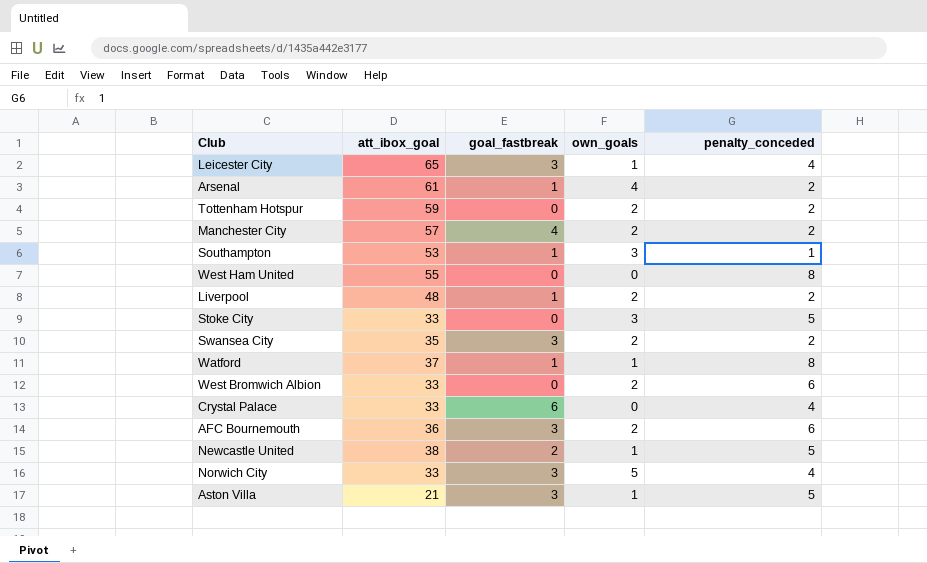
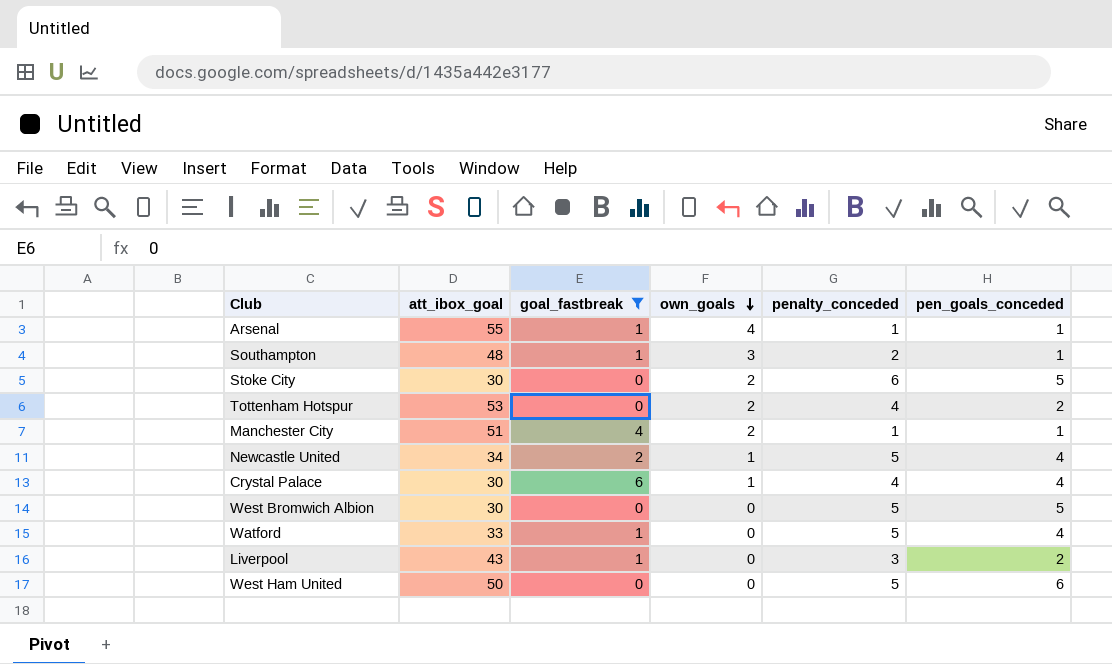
filter: none -> goal_fastbreak != 3
row order: none -> own_goals descending
column pen_goals_conceded | position: none -> 6
Arsenal | att_ibox_goal: 61 -> 55
Arsenal | penalty_conceded: 2 -> 1
Southampton | att_ibox_goal: 53 -> 48
Southampton | penalty_conceded: 1 -> 2
Stoke City | att_ibox_goal: 33 -> 30
Stoke City | own_goals: 3 -> 2
Stoke City | penalty_conceded: 5 -> 6
Tottenham Hotspur | att_ibox_goal: 59 -> 53
Tottenham Hotspur | penalty_conceded: 2 -> 4
Manchester City | att_ibox_goal: 57 -> 51
Manchester City | penalty_conceded: 2 -> 1
Newcastle United | att_ibox_goal: 38 -> 34
Crystal Palace | att_ibox_goal: 33 -> 30
Crystal Palace | own_goals: 0 -> 1
West Bromwich Albion | att_ibox_goal: 33 -> 30
West Bromwich Albion | own_goals: 2 -> 0
West Bromwich Albion | penalty_conceded: 6 -> 5
Watford | att_ibox_goal: 37 -> 33
Watford | own_goals: 1 -> 0
Watford | penalty_conceded: 8 -> 5
Liverpool | att_ibox_goal: 48 -> 43
Liverpool | own_goals: 2 -> 0
Liverpool | penalty_conceded: 2 -> 3
West Ham United | att_ibox_goal: 55 -> 50
West Ham United | penalty_conceded: 8 -> 5

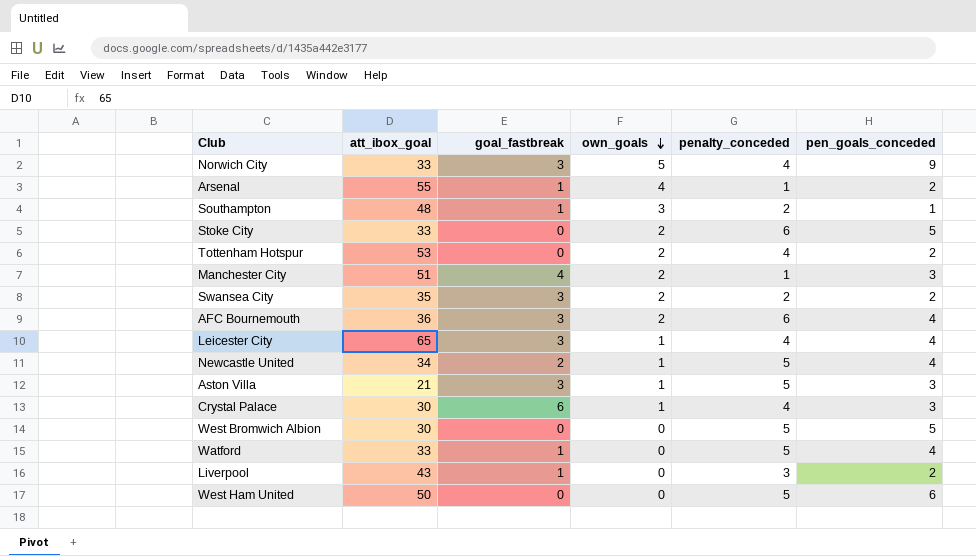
filter: goal_fastbreak != 3 -> none
Arsenal | pen_goals_conceded: 1 -> 2
Stoke City | att_ibox_goal: 30 -> 33
Manchester City | pen_goals_conceded: 1 -> 3
Crystal Palace | pen_goals_conceded: 4 -> 3

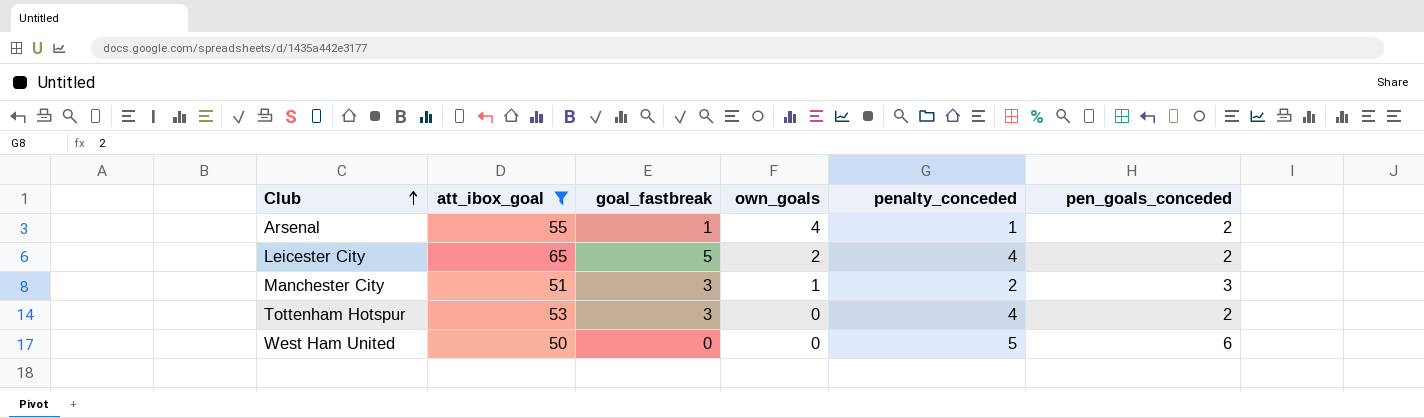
filter: none -> att_ibox_goal >= 50
row order: own_goals descending -> Club ascending
Leicester City | goal_fastbreak: 3 -> 5
Leicester City | own_goals: 1 -> 2
Leicester City | pen_goals_conceded: 4 -> 2
Manchester City | goal_fastbreak: 4 -> 3
Manchester City | own_goals: 2 -> 1
Manchester City | penalty_conceded: 1 -> 2
Tottenham Hotspur | goal_fastbreak: 0 -> 3
Tottenham Hotspur | own_goals: 2 -> 0

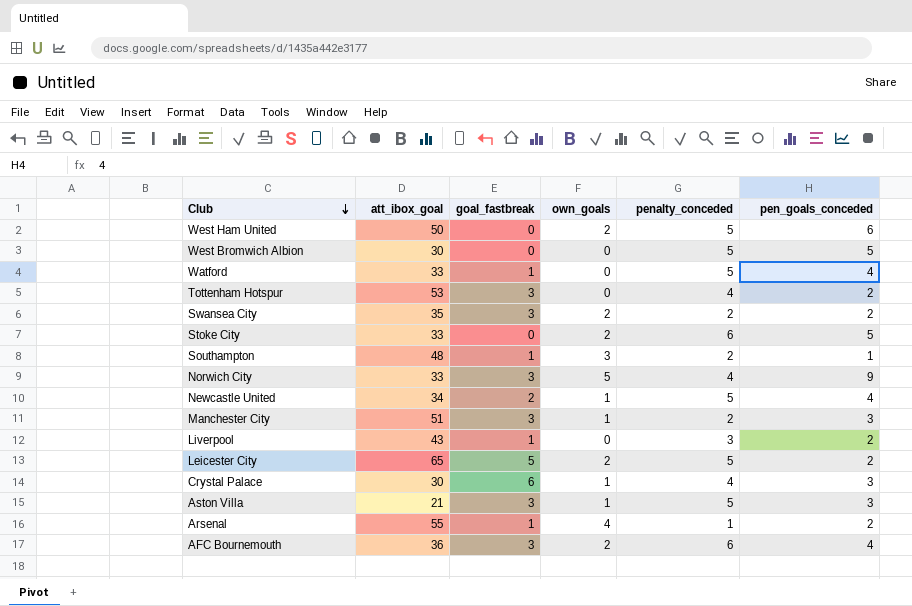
filter: att_ibox_goal >= 50 -> none
row order: Club ascending -> Club descending
West Ham United | own_goals: 0 -> 2
Leicester City | penalty_conceded: 4 -> 5

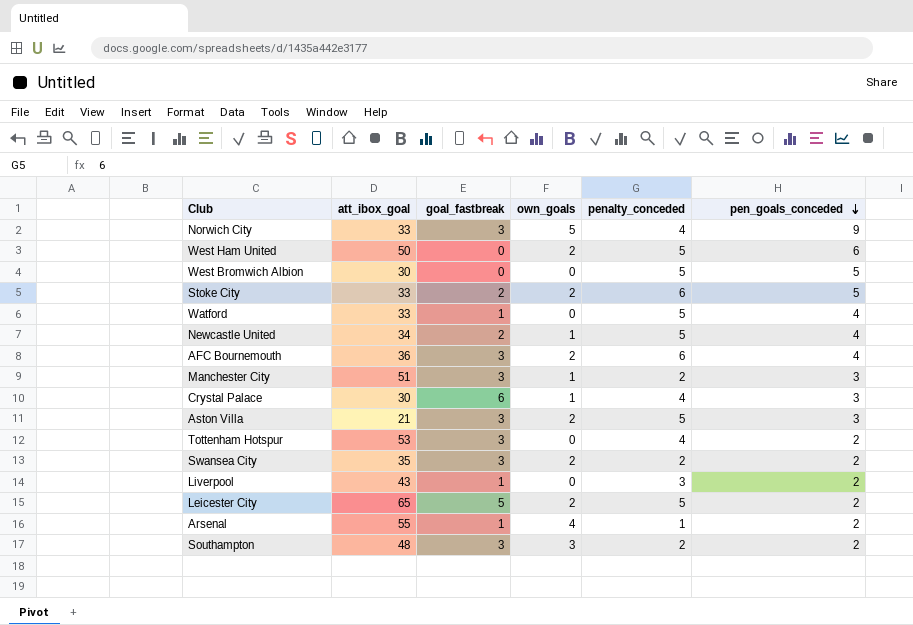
row order: Club descending -> pen_goals_conceded descending
Stoke City | goal_fastbreak: 0 -> 2
Aston Villa | own_goals: 1 -> 2
Southampton | goal_fastbreak: 1 -> 3
Southampton | pen_goals_conceded: 1 -> 2

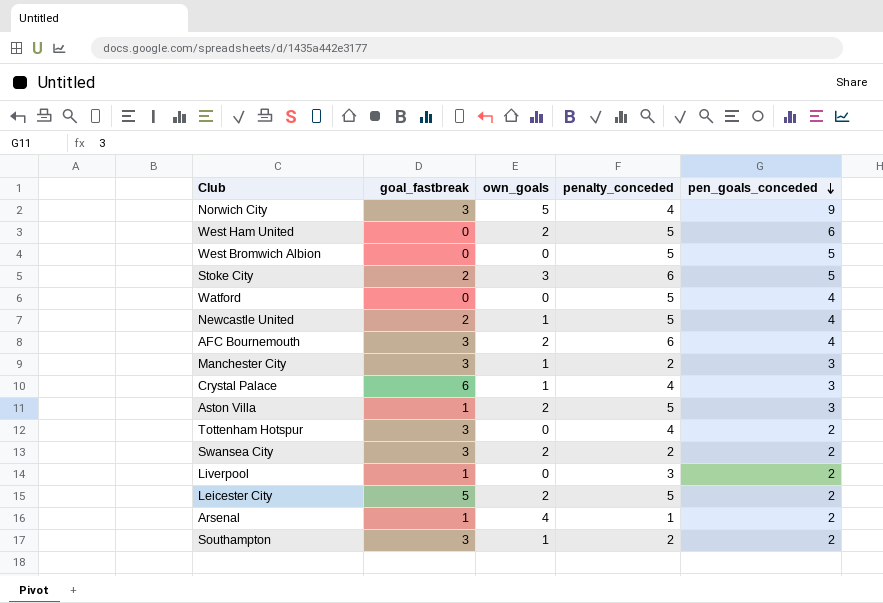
column att_ibox_goal | position: 2 -> none
Stoke City | own_goals: 2 -> 3
Watford | goal_fastbreak: 1 -> 0
Aston Villa | goal_fastbreak: 3 -> 1
Southampton | own_goals: 3 -> 1

